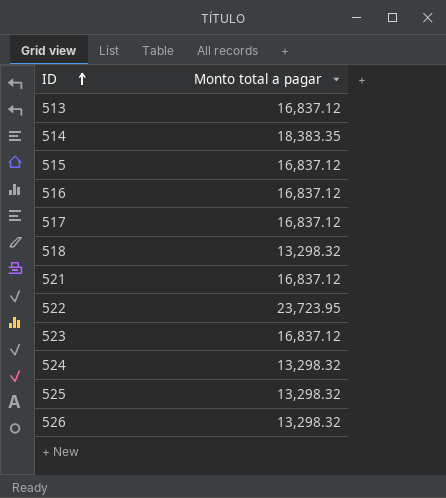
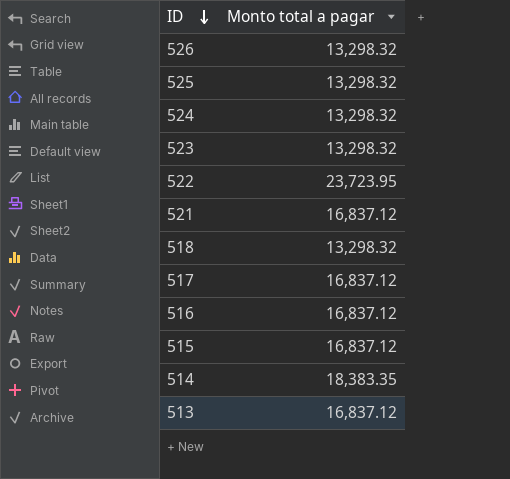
row order: ID ascending -> ID descending
523 | Monto total a pagar: 16,837.12 -> 13,298.32

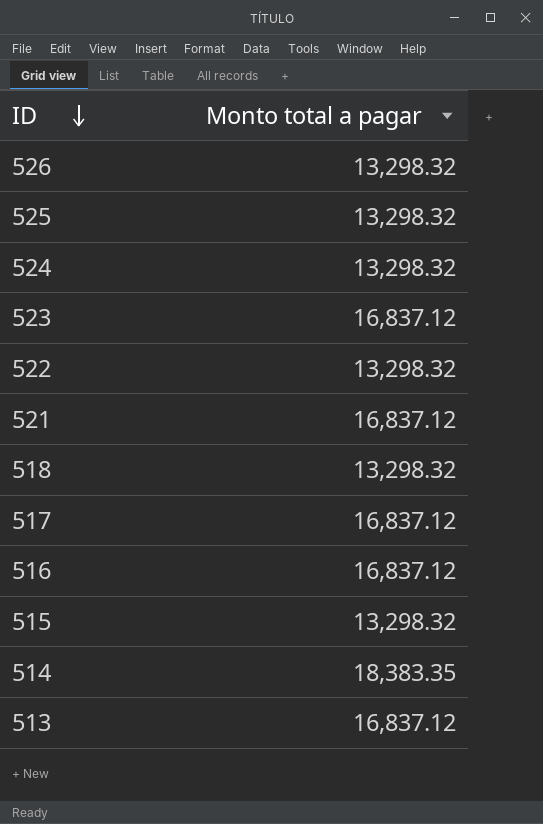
523 | Monto total a pagar: 13,298.32 -> 16,837.12
522 | Monto total a pagar: 23,723.95 -> 13,298.32
515 | Monto total a pagar: 16,837.12 -> 13,298.32

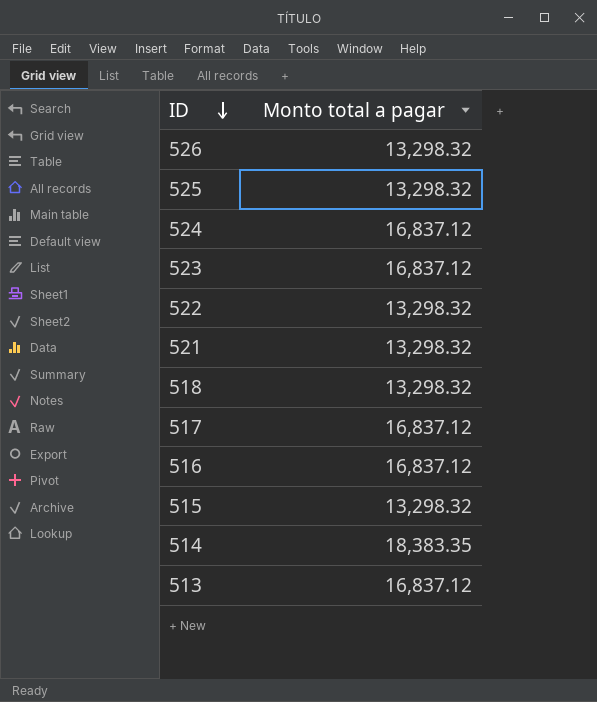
524 | Monto total a pagar: 13,298.32 -> 16,837.12
521 | Monto total a pagar: 16,837.12 -> 13,298.32

